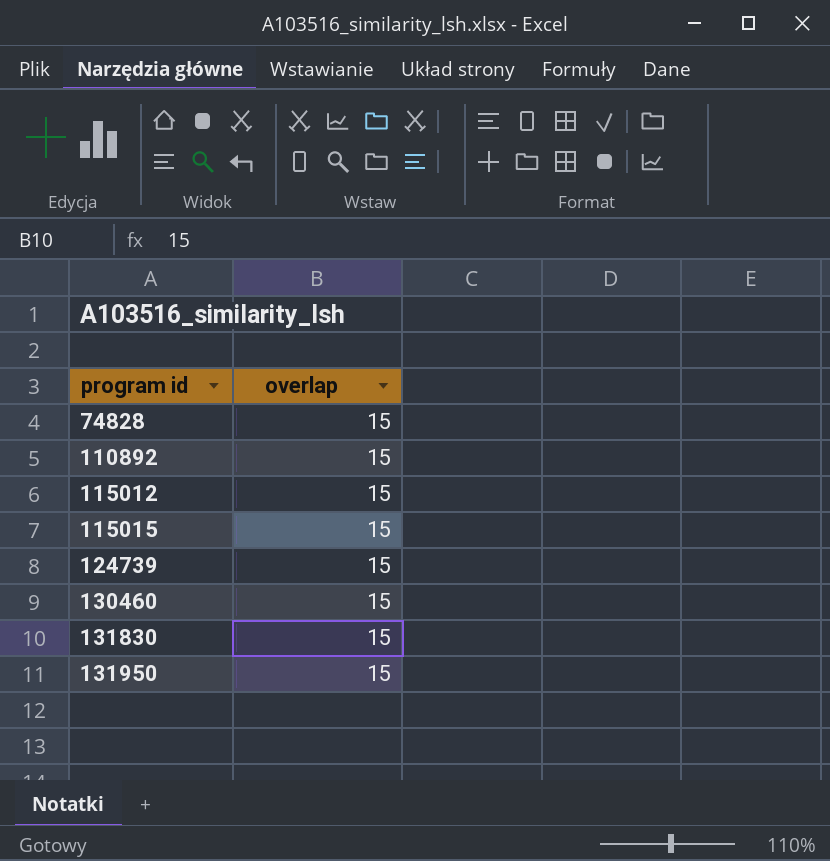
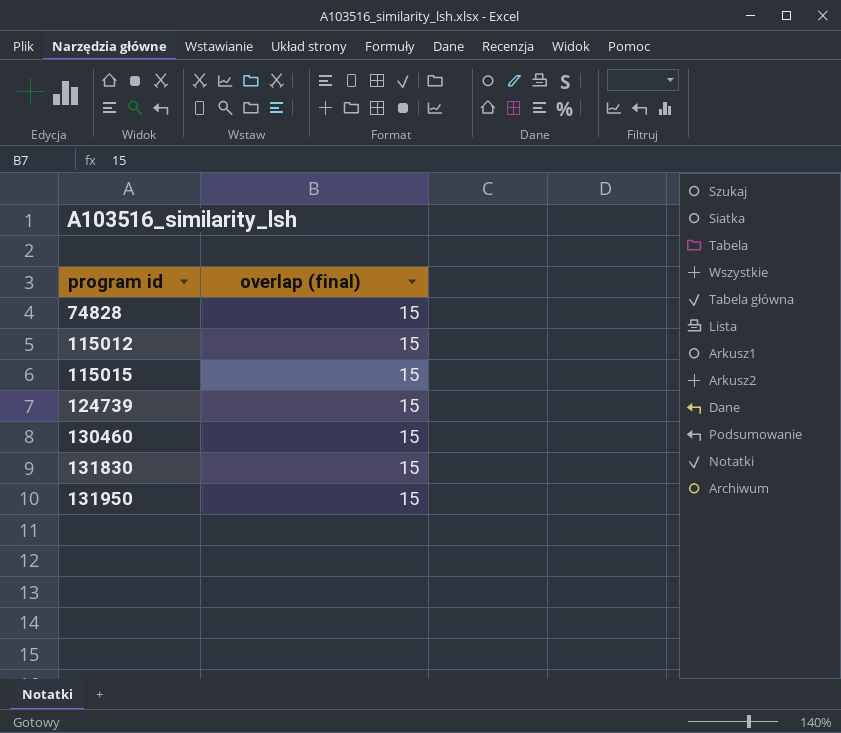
column name: overlap -> overlap (final)
row 110892: 15 -> none

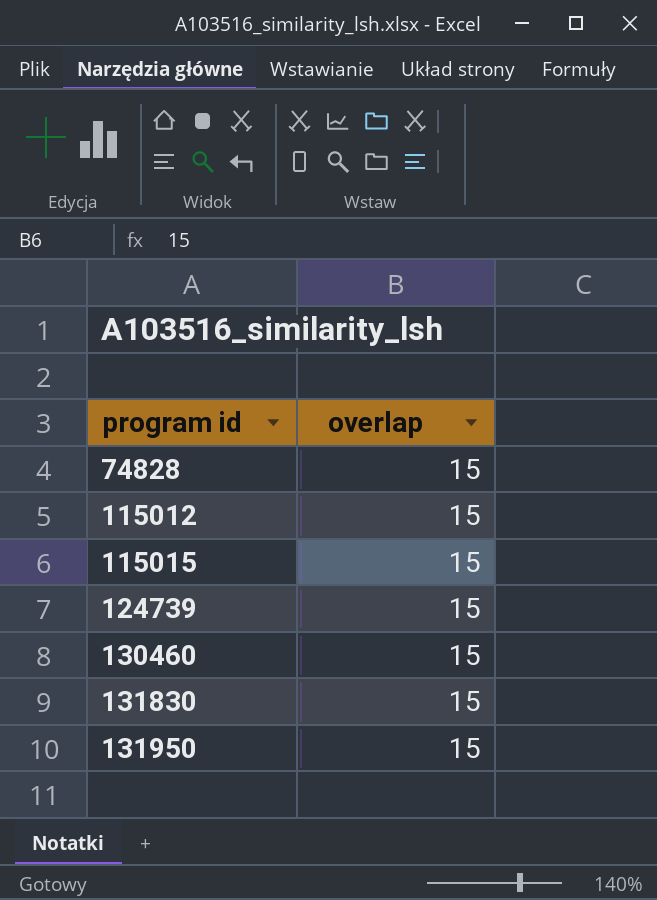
column name: overlap (final) -> overlap

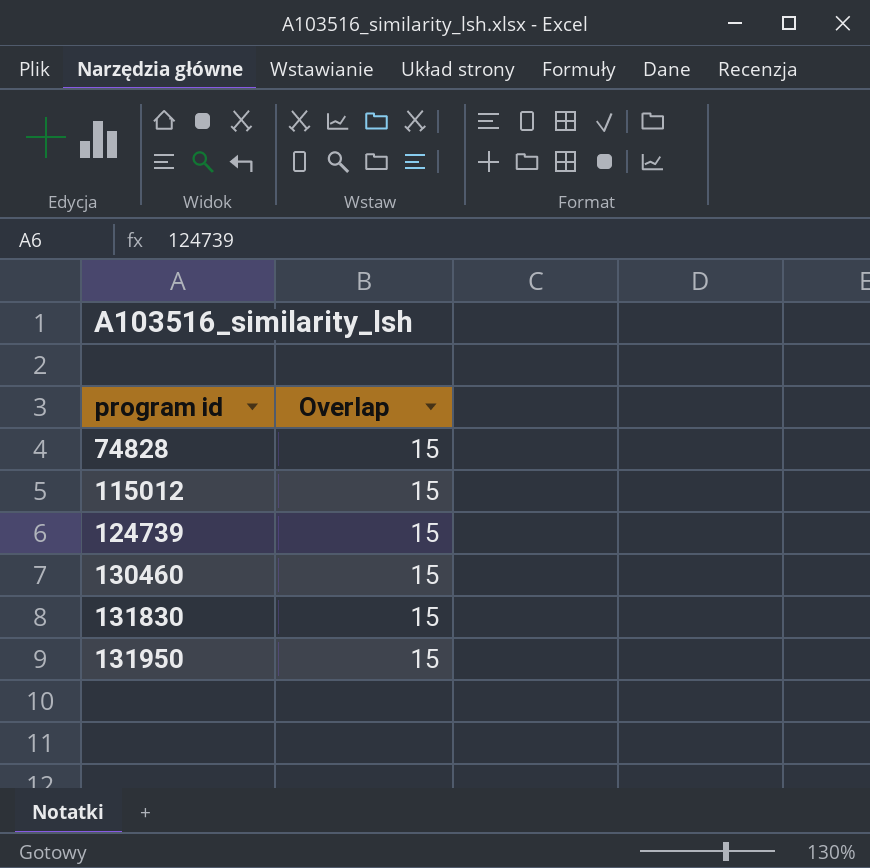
column name: overlap -> Overlap
row 115015: 15 -> none

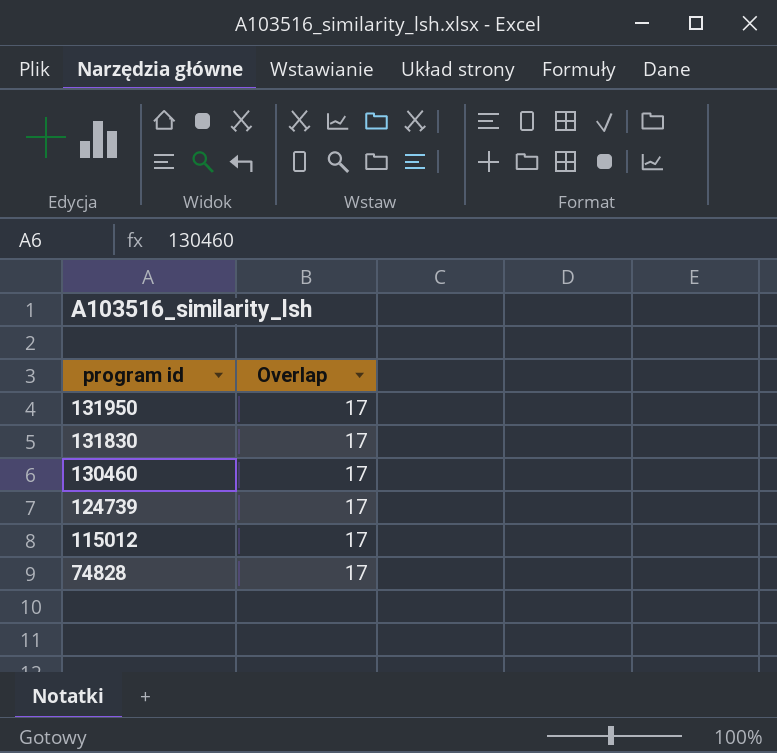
row order: program id ascending -> program id descending
131950 | Overlap: 15 -> 17
131830 | Overlap: 15 -> 17
130460 | Overlap: 15 -> 17
124739 | Overlap: 15 -> 17
115012 | Overlap: 15 -> 17
74828 | Overlap: 15 -> 17

